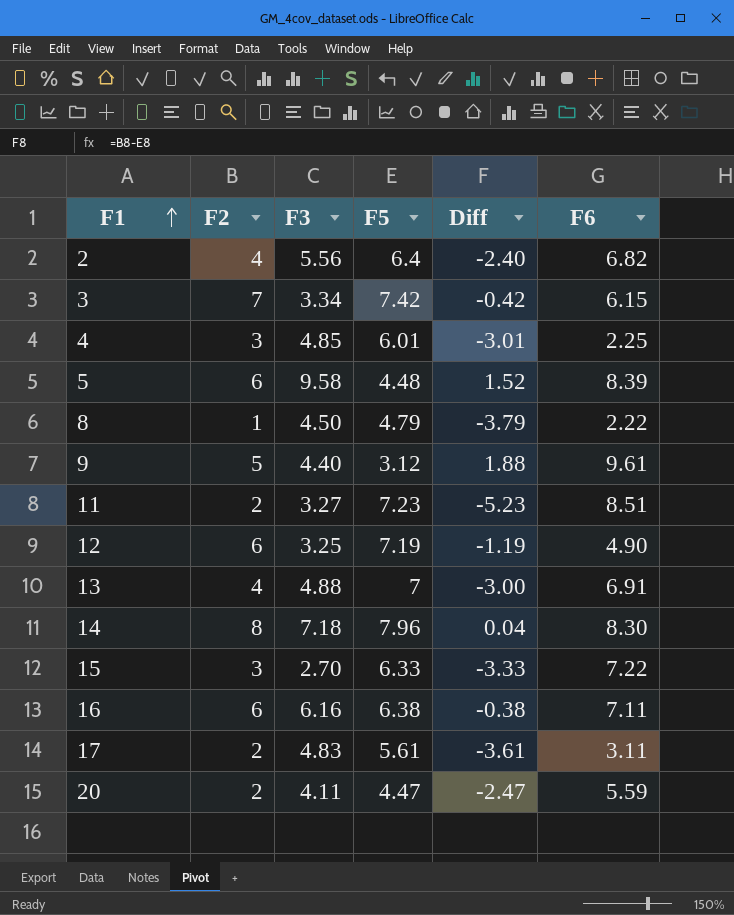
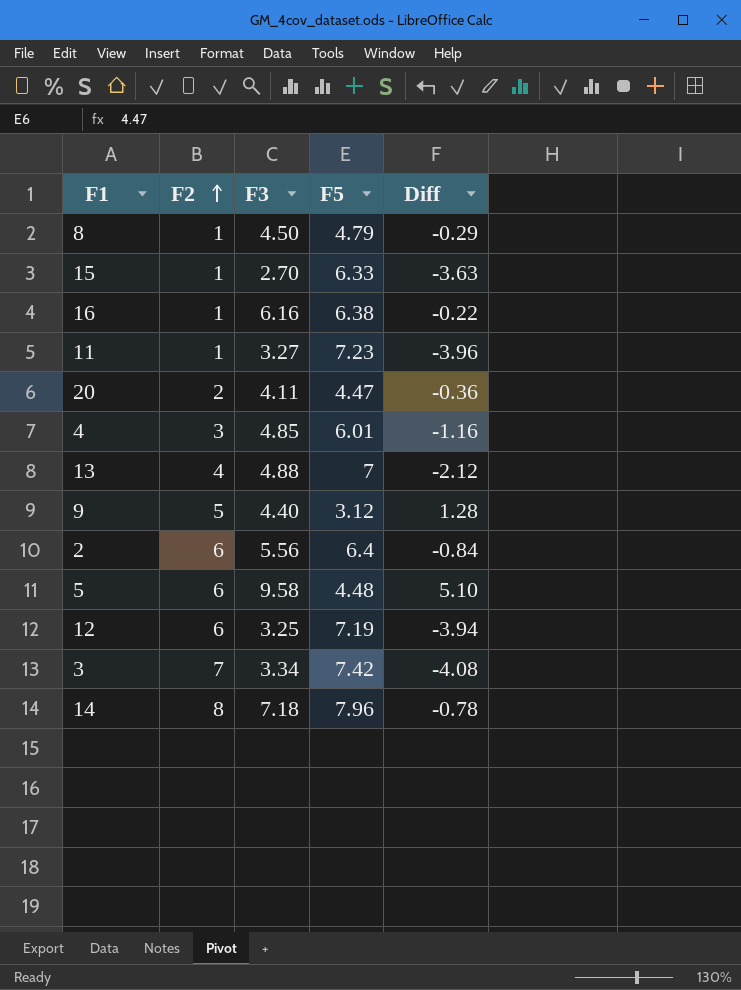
row order: F1 ascending -> F2 ascending
column F6 | position: 6 -> none
column Diff | formula: [F2] - [F5] -> [F3] - [F5]
row 17: 2 | 4.83 | 5.61 | -3.61 | 3.11 -> none
15 | F2: 3 -> 1
16 | F2: 6 -> 1
11 | F2: 2 -> 1
2 | F2: 4 -> 6

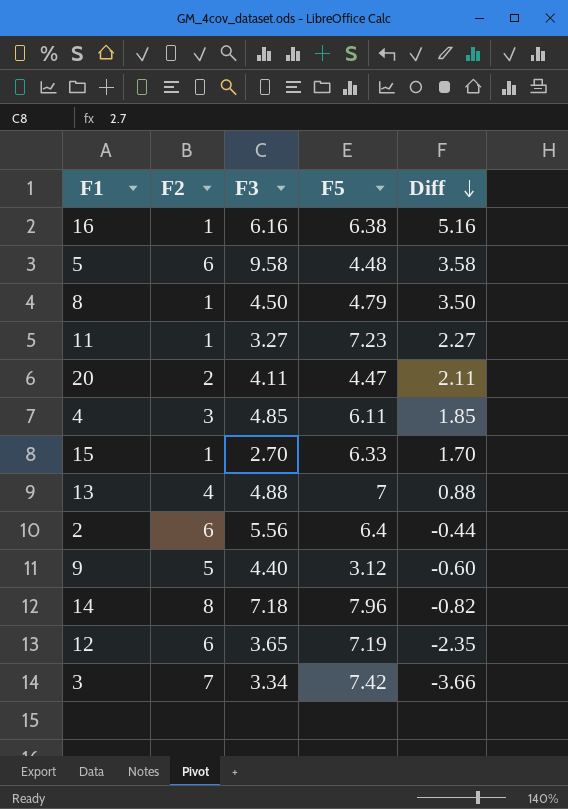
row order: F2 ascending -> Diff descending
column Diff | formula: [F3] - [F5] -> [F3] - [F2]
4 | F5: 6.01 -> 6.11
12 | F3: 3.25 -> 3.65

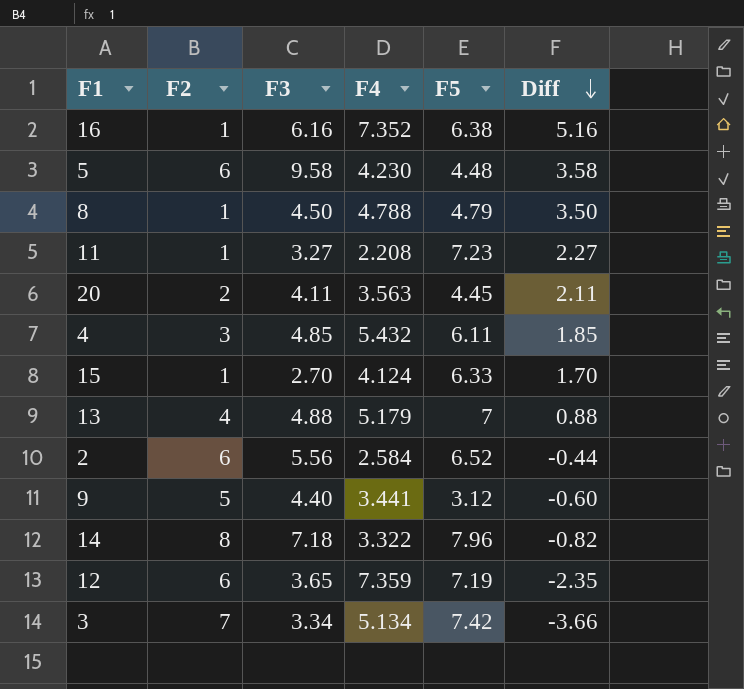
column F4 | position: none -> 4
20 | F5: 4.47 -> 4.45
2 | F5: 6.4 -> 6.52

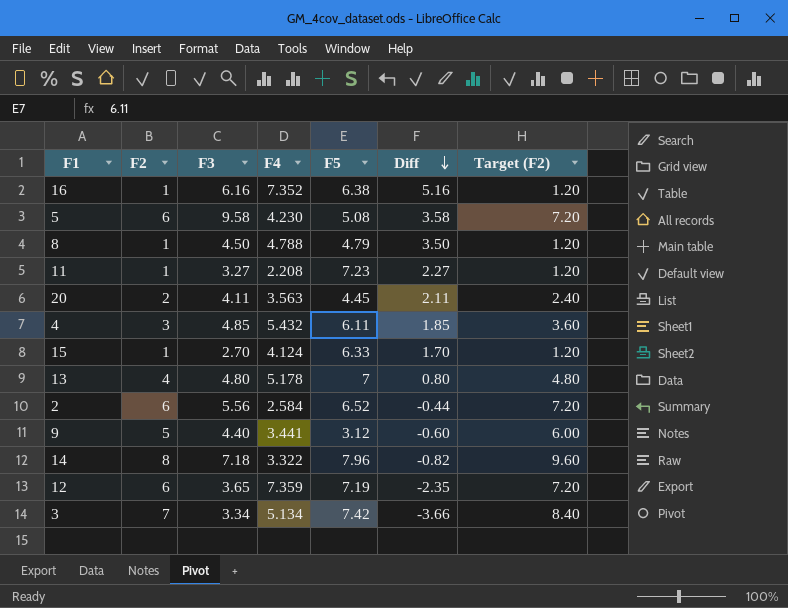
column Target (F2) | formula: none -> [F2] * 1.2
5 | F5: 4.48 -> 5.08
13 | F3: 4.88 -> 4.80
13 | F4: 5.179 -> 5.178
13 | Diff: 0.88 -> 0.80

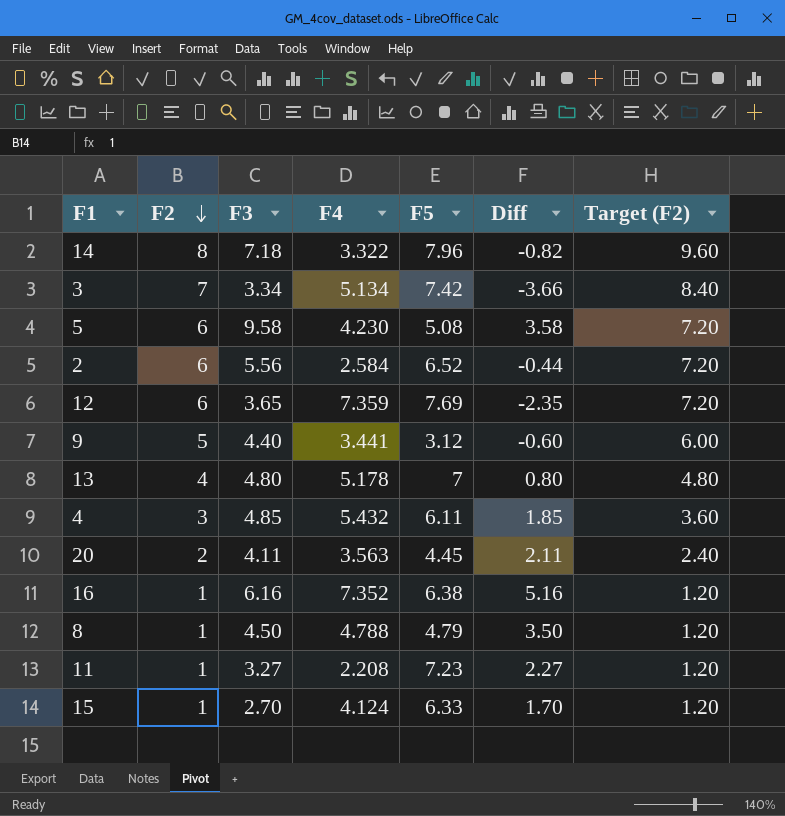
row order: Diff descending -> F2 descending
12 | F5: 7.19 -> 7.69

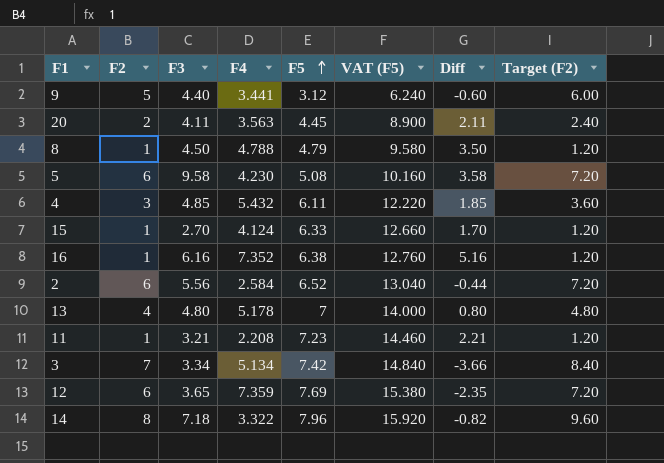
row order: F2 descending -> F5 ascending
column VAT (F5) | formula: none -> [F5] * 2
11 | F3: 3.27 -> 3.21
11 | Diff: 2.27 -> 2.21

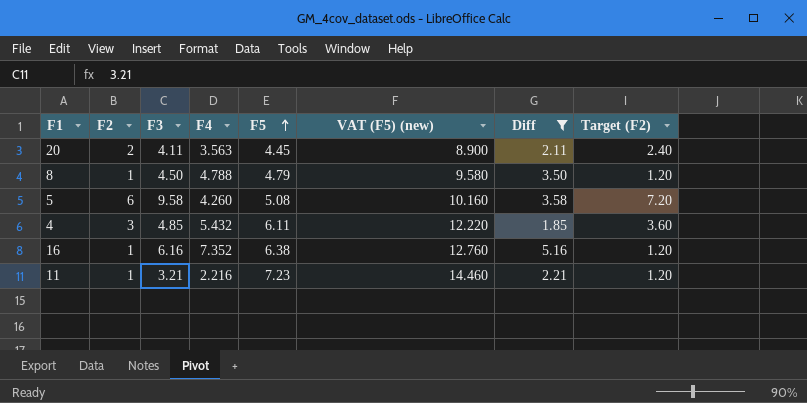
filter: none -> Diff >= 1.85
column name: VAT (F5) -> VAT (F5) (new)
5 | F4: 4.230 -> 4.260
11 | F4: 2.208 -> 2.216

